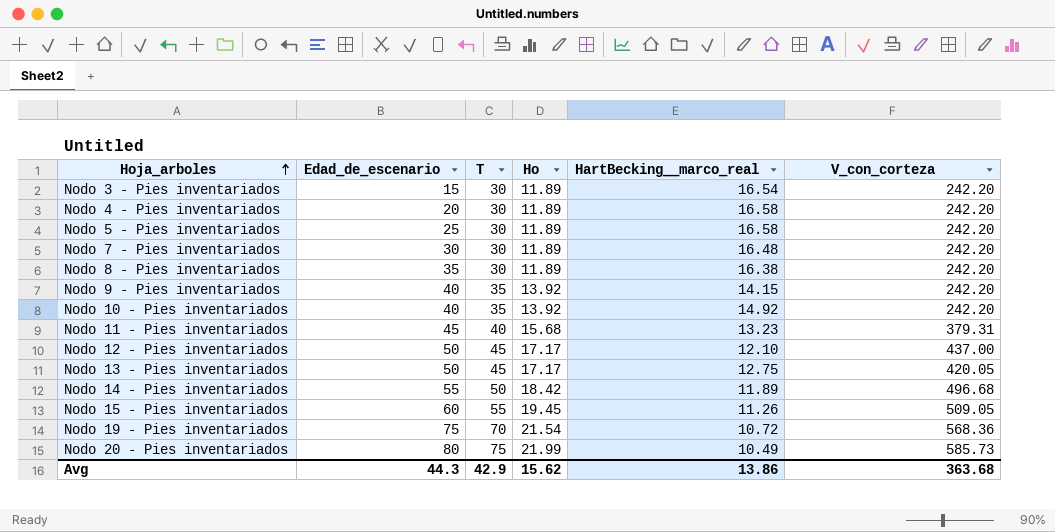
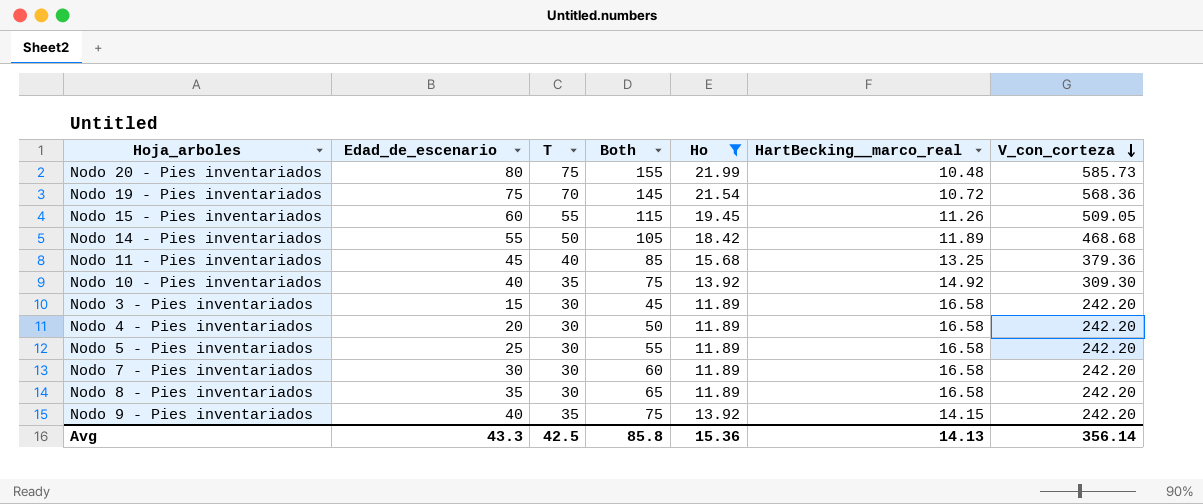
filter: none -> Ho != 17.17
row order: Hoja_arboles ascending -> V_con_corteza descending
column Both | formula: none -> [Edad_de_escenario] + [T]
Nodo 20 - Pies inventariados | HartBecking__marco_real: 10.49 -> 10.48
Nodo 14 - Pies inventariados | V_con_corteza: 496.68 -> 468.68
Nodo 11 - Pies inventariados | HartBecking__marco_real: 13.23 -> 13.25
Nodo 11 - Pies inventariados | V_con_corteza: 379.31 -> 379.36
Nodo 10 - Pies inventariados | V_con_corteza: 242.20 -> 309.30
Nodo 3 - Pies inventariados | HartBecking__marco_real: 16.54 -> 16.58
Nodo 7 - Pies inventariados | HartBecking__marco_real: 16.48 -> 16.58
Nodo 8 - Pies inventariados | HartBecking__marco_real: 16.38 -> 16.58
Avg | Edad_de_escenario: 44.3 -> 43.3
Avg | T: 42.9 -> 42.5
Avg | Ho: 15.62 -> 15.36
Avg | HartBecking__marco_real: 13.86 -> 14.13
Avg | V_con_corteza: 363.68 -> 356.14

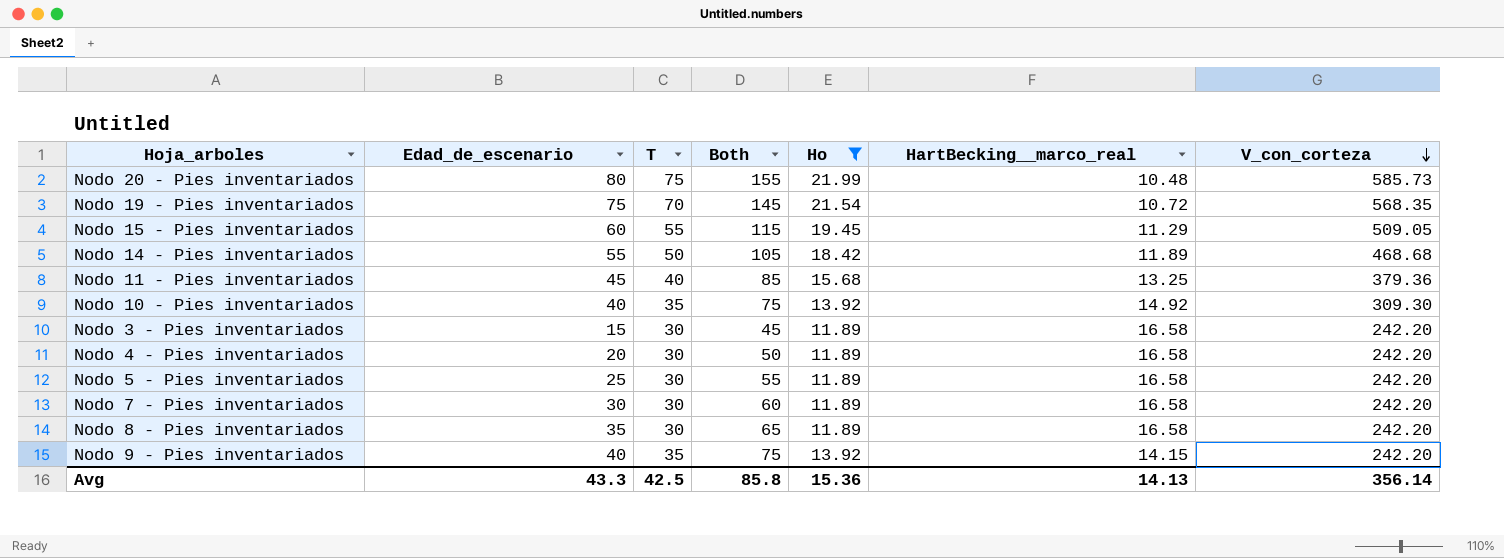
Nodo 19 - Pies inventariados | V_con_corteza: 568.36 -> 568.35
Nodo 15 - Pies inventariados | HartBecking__marco_real: 11.26 -> 11.29

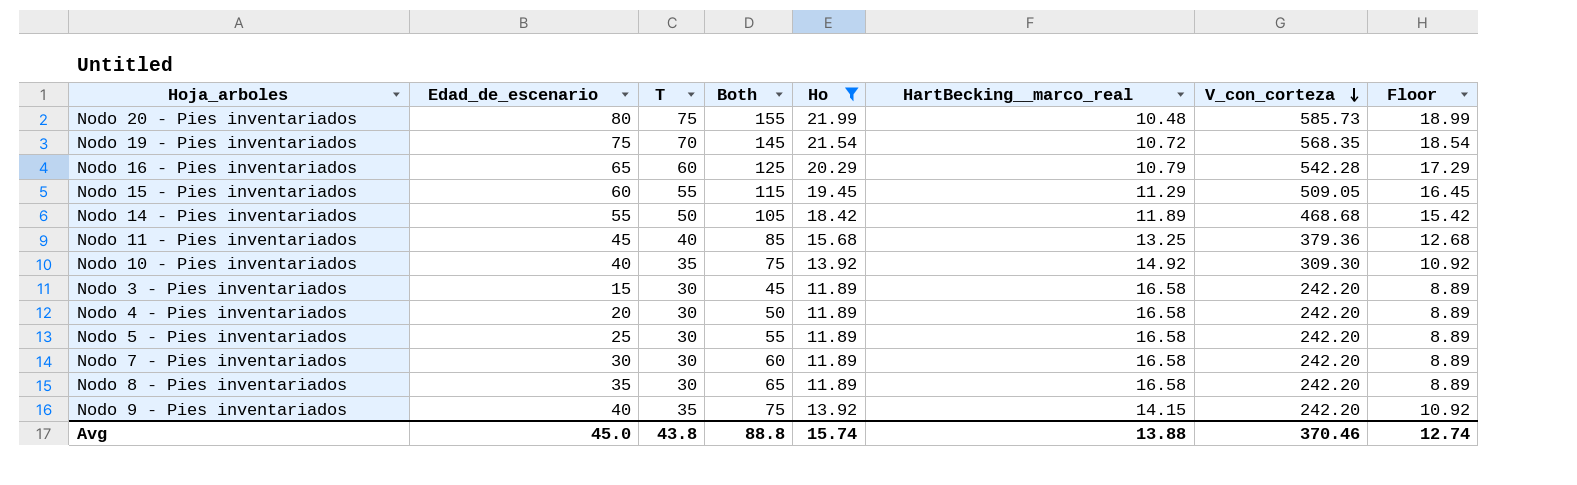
column Floor | formula: none -> [Ho] - 3
row Nodo 16 - Pies inventariados: none -> 65 | 60 | 125 | 20.29 | 10.79 | 542.28 | 17.29
Avg | Edad_de_escenario: 43.3 -> 45.0
Avg | T: 42.5 -> 43.8
Avg | Both: 85.8 -> 88.8
Avg | Ho: 15.36 -> 15.74
Avg | HartBecking__marco_real: 14.13 -> 13.88
Avg | V_con_corteza: 356.14 -> 370.46

